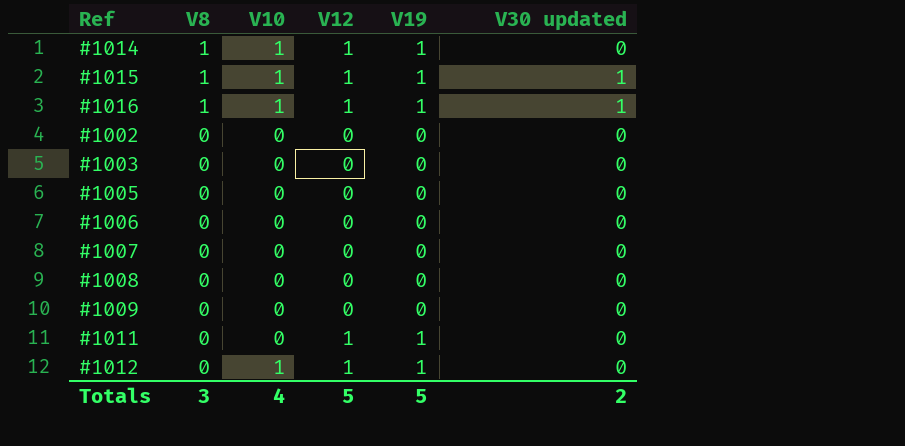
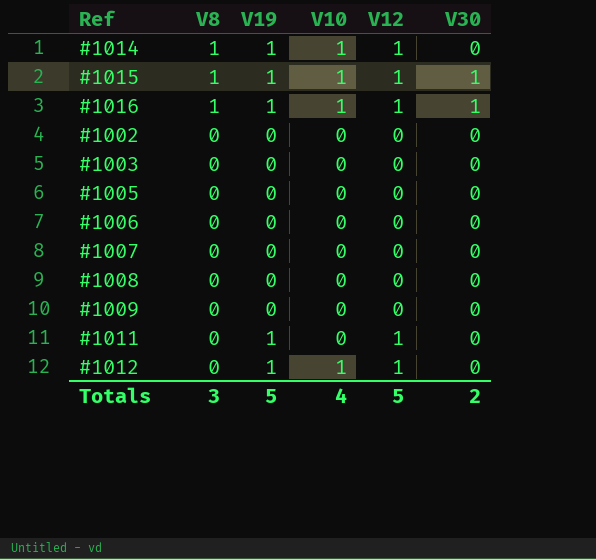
column V19 | position: 5 -> 3
column name: V30 updated -> V30

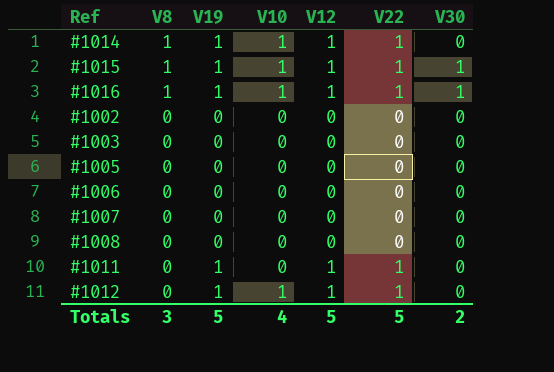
column V22 | position: none -> 6
row #1009: 0 | 0 | 0 | 0 | 0 -> none

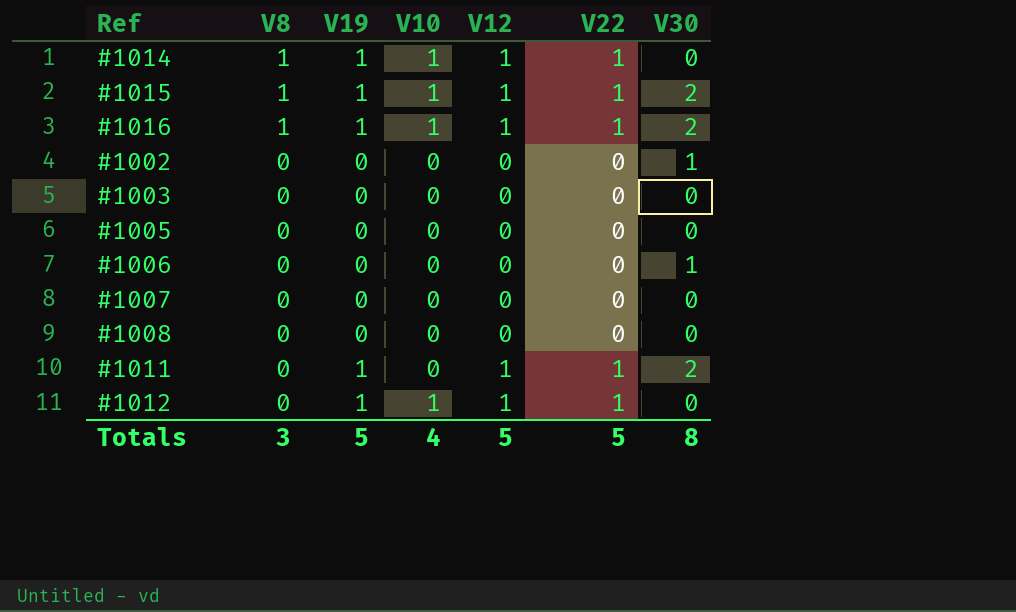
#1015 | V30: 1 -> 2
#1016 | V30: 1 -> 2
#1002 | V30: 0 -> 1
#1006 | V30: 0 -> 1
#1011 | V30: 0 -> 2
Totals | V30: 2 -> 8

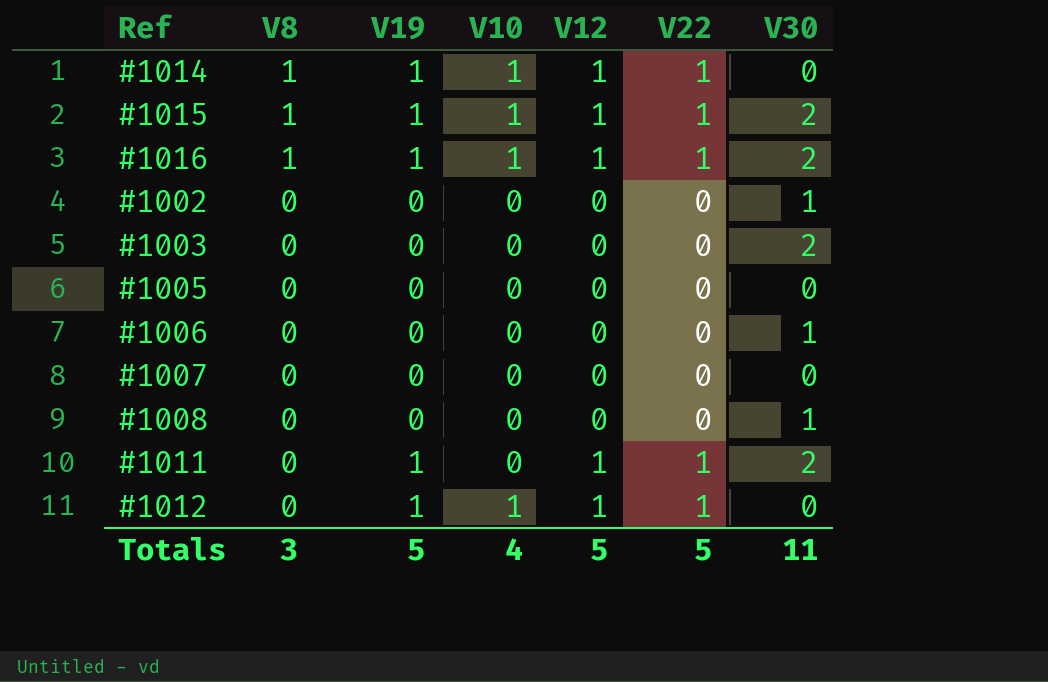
#1003 | V30: 0 -> 2
#1008 | V30: 0 -> 1
Totals | V30: 8 -> 11

